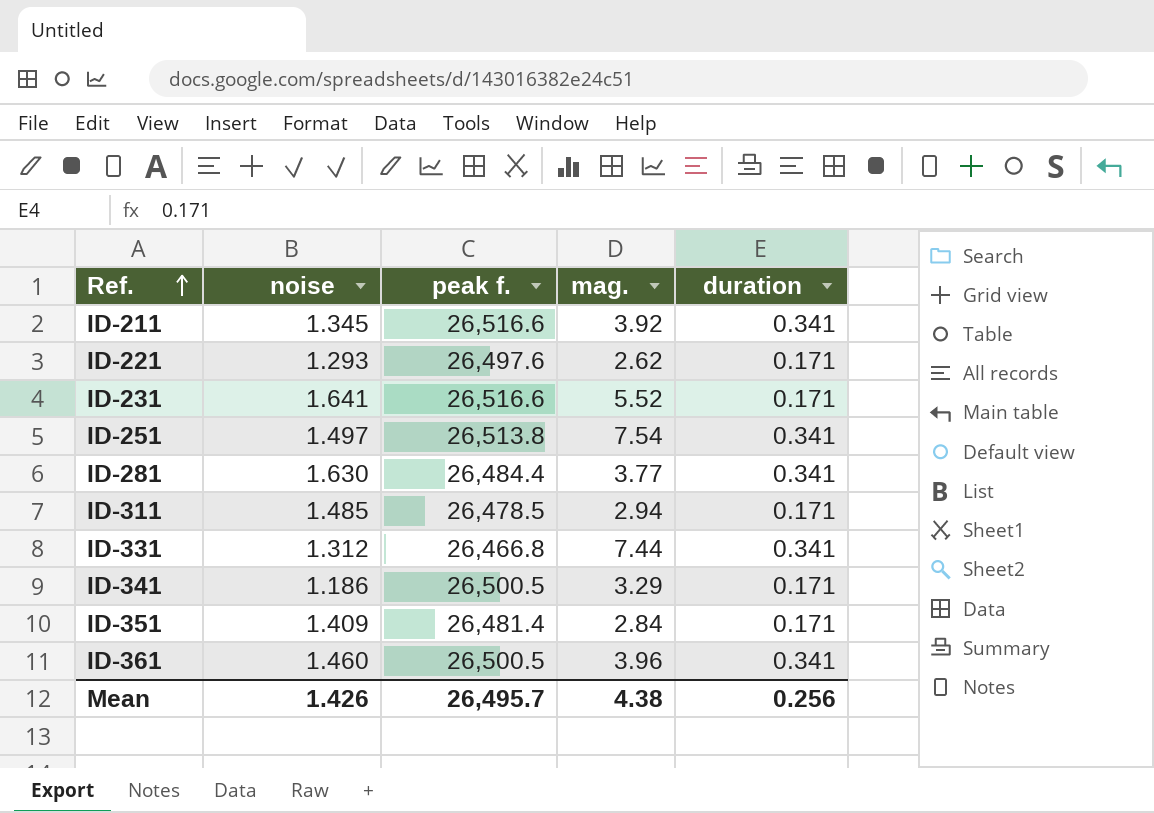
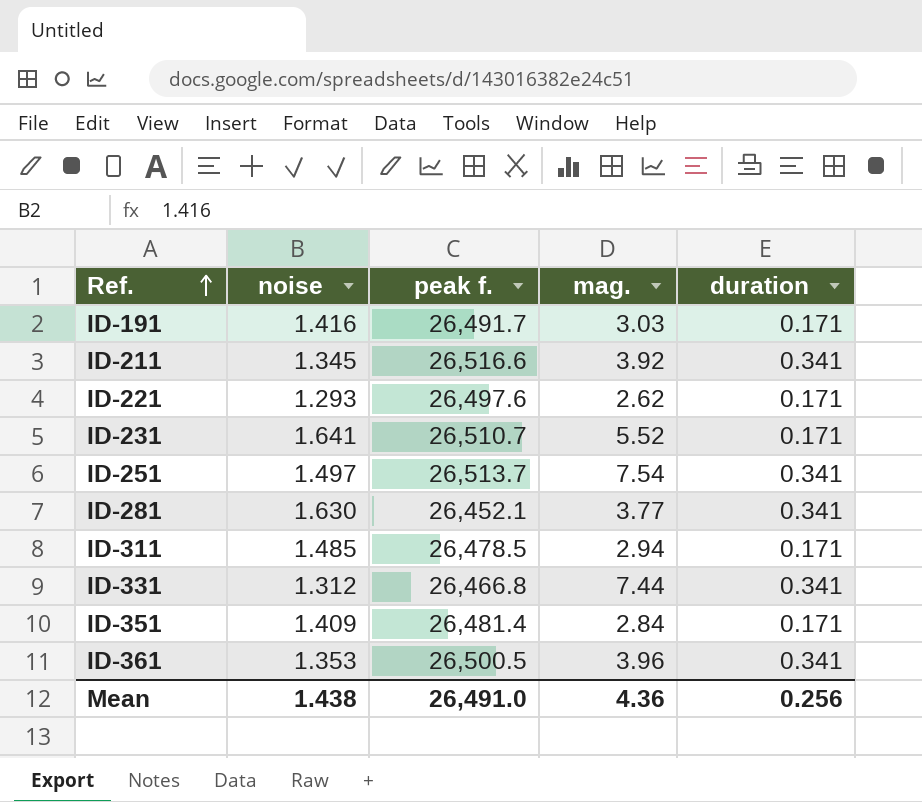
row ID-341: 1.186 | 26,500.5 | 3.29 | 0.171 -> none
row ID-191: none -> 1.416 | 26,491.7 | 3.03 | 0.171
ID-231 | peak f.: 26,516.6 -> 26,510.7
ID-251 | peak f.: 26,513.8 -> 26,513.7
ID-281 | peak f.: 26,484.4 -> 26,452.1
ID-361 | noise: 1.460 -> 1.353
Mean | noise: 1.426 -> 1.438
Mean | peak f.: 26,495.7 -> 26,491.0
Mean | mag.: 4.38 -> 4.36

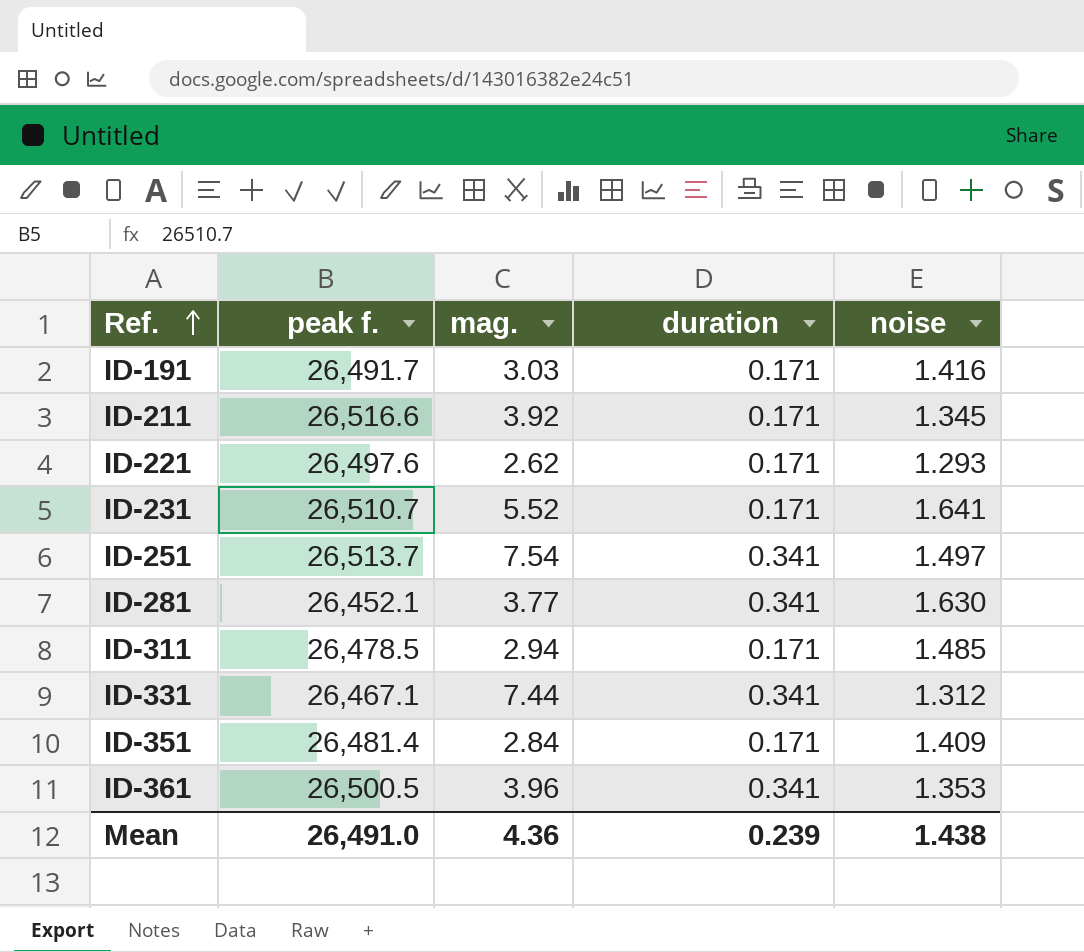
column noise | position: 2 -> 5
ID-211 | duration: 0.341 -> 0.171
ID-331 | peak f.: 26,466.8 -> 26,467.1
Mean | duration: 0.256 -> 0.239

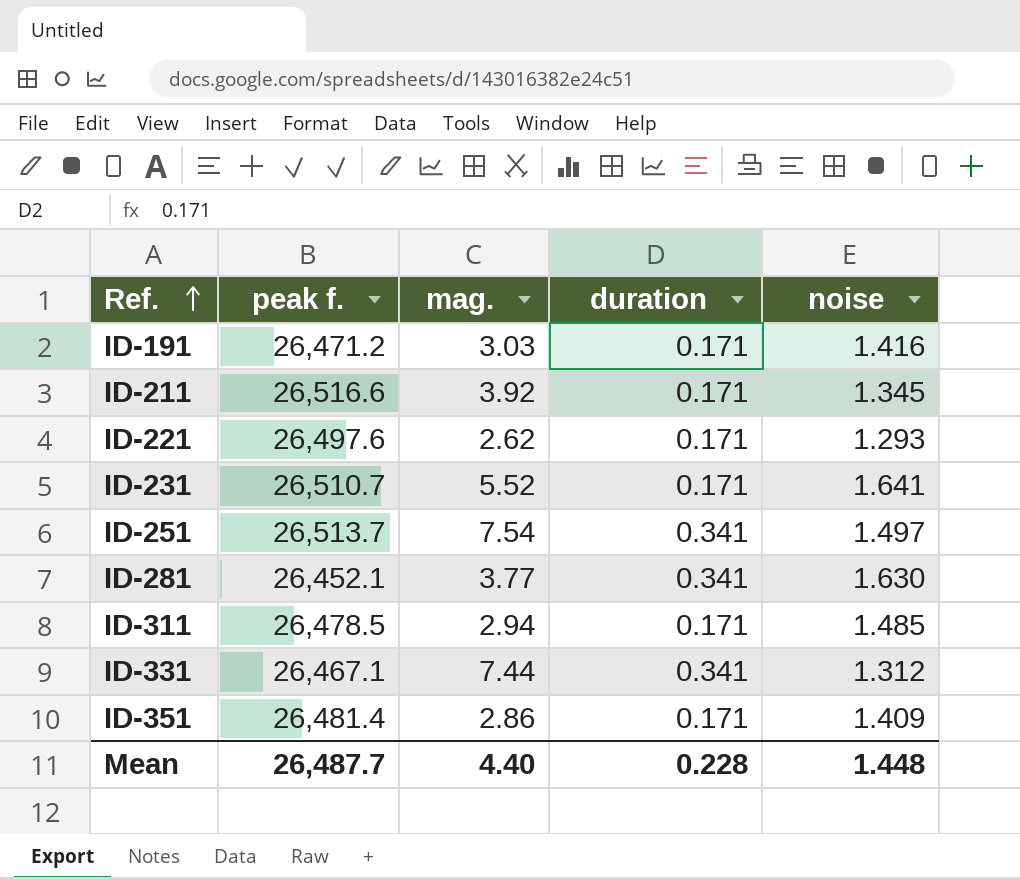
row ID-361: 26,500.5 | 3.96 | 0.341 | 1.353 -> none
ID-191 | peak f.: 26,491.7 -> 26,471.2
ID-351 | mag.: 2.84 -> 2.86
Mean | peak f.: 26,491.0 -> 26,487.7
Mean | mag.: 4.36 -> 4.40
Mean | duration: 0.239 -> 0.228
Mean | noise: 1.438 -> 1.448

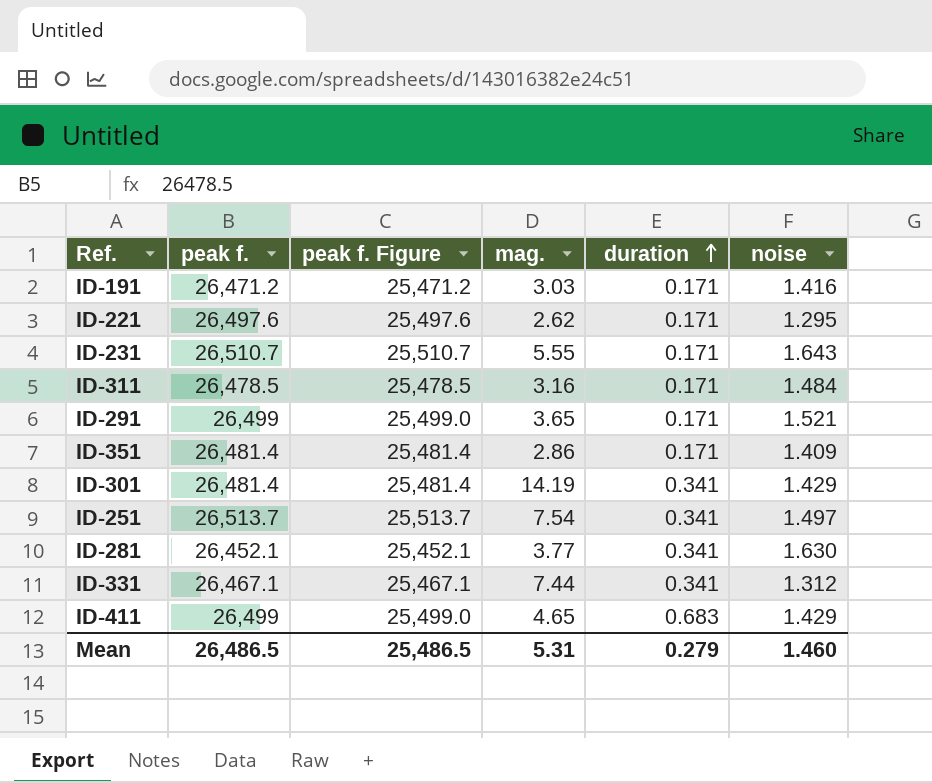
row order: Ref. ascending -> duration ascending
column peak f. Figure | formula: none -> [peak f.] - 1000
row ID-211: 26,516.6 | 3.92 | 0.171 | 1.345 -> none
ID-221 | noise: 1.293 -> 1.295
ID-231 | mag.: 5.52 -> 5.55
ID-231 | noise: 1.641 -> 1.643
ID-311 | mag.: 2.94 -> 3.16
ID-311 | noise: 1.485 -> 1.484
row ID-291: none -> 26,499 | 25,499.0 | 3.65 | 0.171 | 1.521
row ID-301: none -> 26,481.4 | 25,481.4 | 14.19 | 0.341 | 1.429
row ID-411: none -> 26,499 | 25,499.0 | 4.65 | 0.683 | 1.429
Mean | peak f.: 26,487.7 -> 26,486.5
Mean | mag.: 4.40 -> 5.31
Mean | duration: 0.228 -> 0.279
Mean | noise: 1.448 -> 1.460

